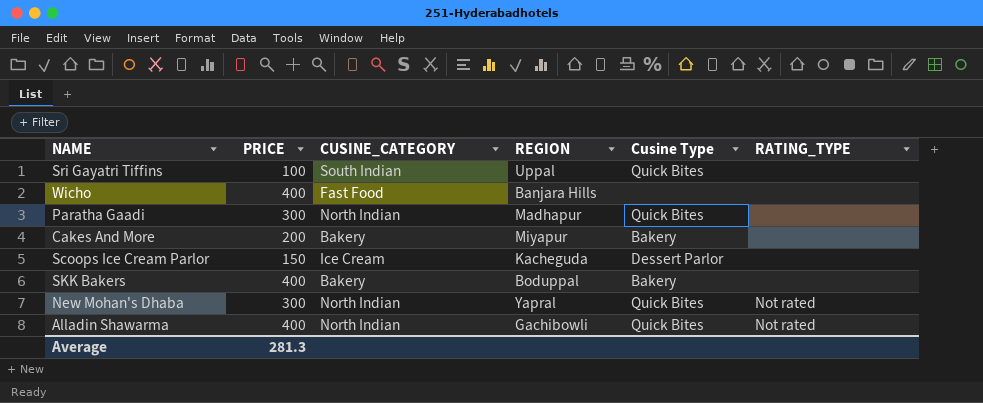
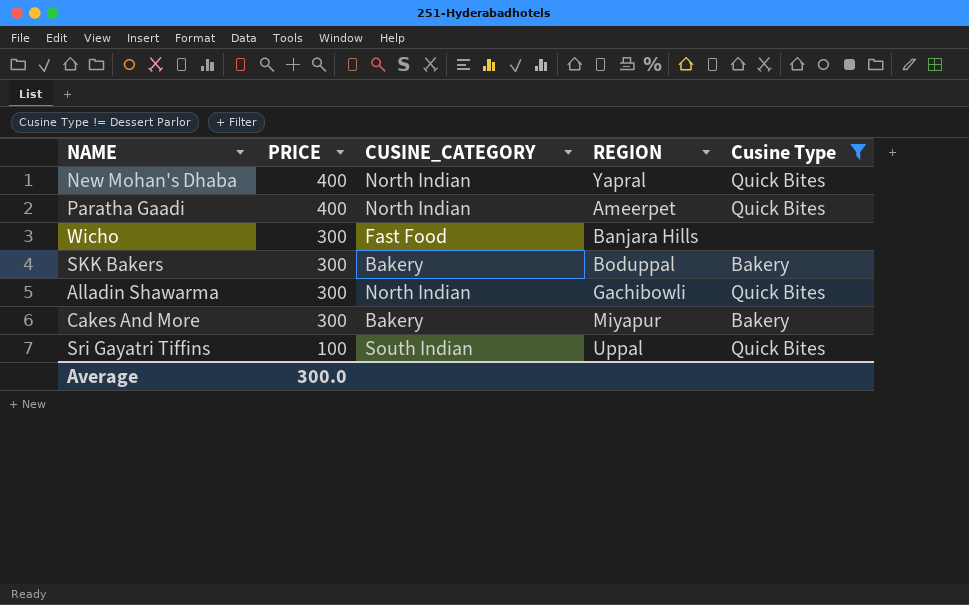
filter: none -> Cusine Type != Dessert Parlor
row order: none -> PRICE descending
column RATING_TYPE | position: 6 -> none
New Mohan's Dhaba | PRICE: 300 -> 400
Paratha Gaadi | PRICE: 300 -> 400
Paratha Gaadi | REGION: Madhapur -> Ameerpet
Wicho | PRICE: 400 -> 300
SKK Bakers | PRICE: 400 -> 300
Alladin Shawarma | PRICE: 400 -> 300
Cakes And More | PRICE: 200 -> 300
Average | PRICE: 281.3 -> 300.0

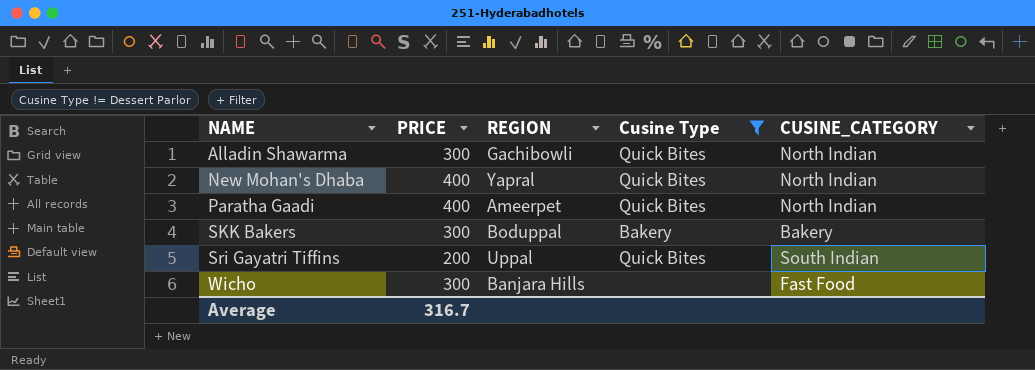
row order: PRICE descending -> NAME ascending
column CUSINE_CATEGORY | position: 3 -> 5
row Cakes And More: 300 | Bakery | Miyapur | Bakery -> none
Sri Gayatri Tiffins | PRICE: 100 -> 200
Average | PRICE: 300.0 -> 316.7

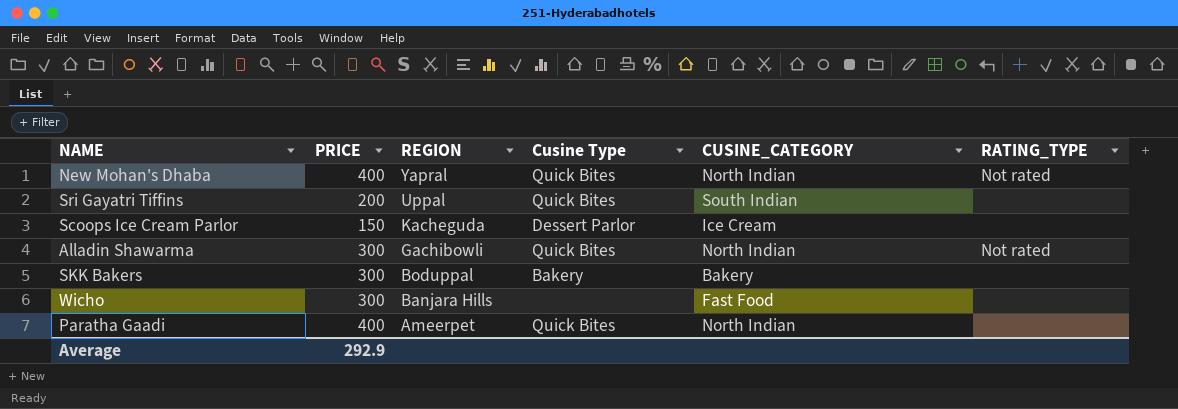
filter: Cusine Type != Dessert Parlor -> none
row order: NAME ascending -> REGION descending
column RATING_TYPE | position: none -> 6
Average | PRICE: 316.7 -> 292.9

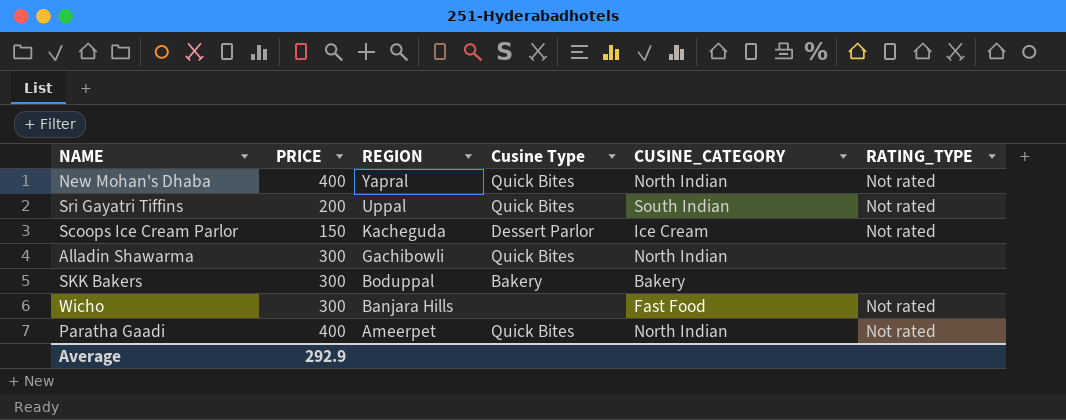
Sri Gayatri Tiffins | RATING_TYPE: none -> Not rated
Scoops Ice Cream Parlor | RATING_TYPE: none -> Not rated
Alladin Shawarma | RATING_TYPE: Not rated -> none
Wicho | RATING_TYPE: none -> Not rated
Paratha Gaadi | RATING_TYPE: none -> Not rated

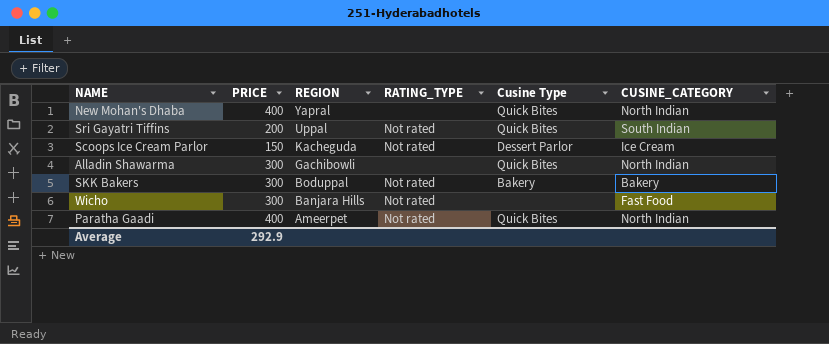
column RATING_TYPE | position: 6 -> 4
New Mohan's Dhaba | RATING_TYPE: Not rated -> none
SKK Bakers | RATING_TYPE: none -> Not rated

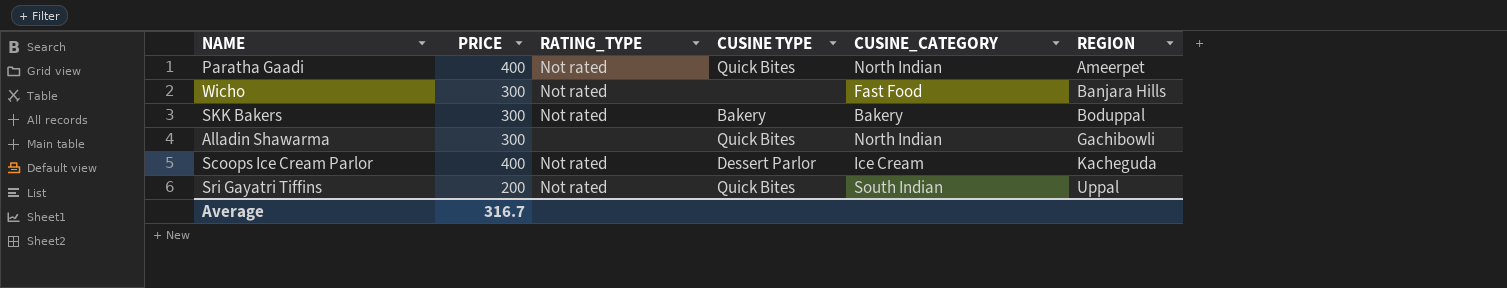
row order: REGION descending -> REGION ascending
column name: Cusine Type -> CUSINE TYPE
column REGION | position: 3 -> 6
row New Mohan's Dhaba: 400 | Yapral | none | Quick Bites | North Indian -> none
Scoops Ice Cream Parlor | PRICE: 150 -> 400
Average | PRICE: 292.9 -> 316.7

